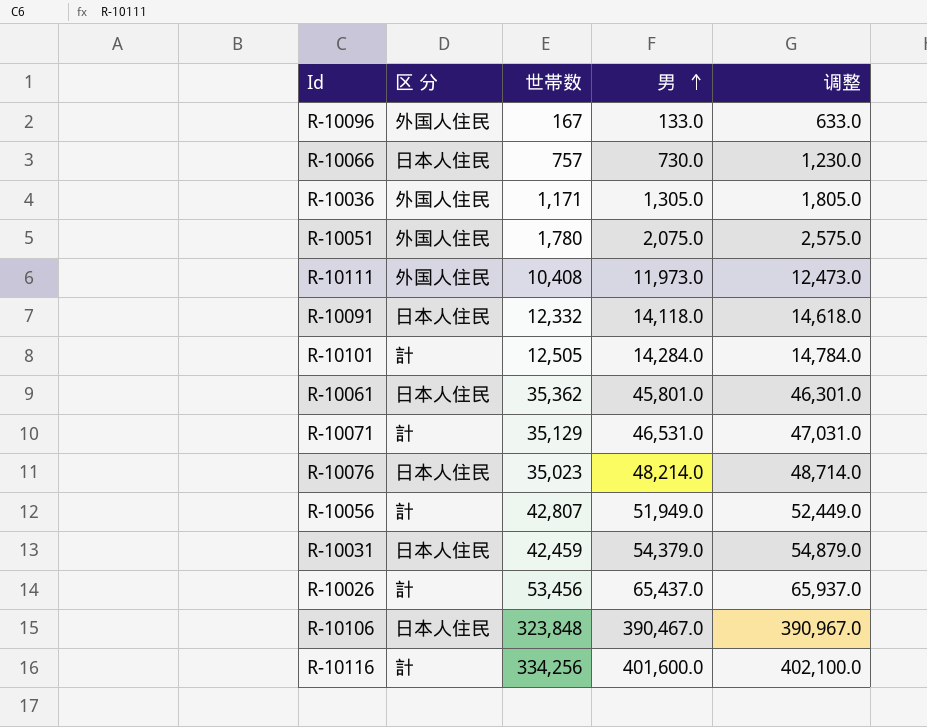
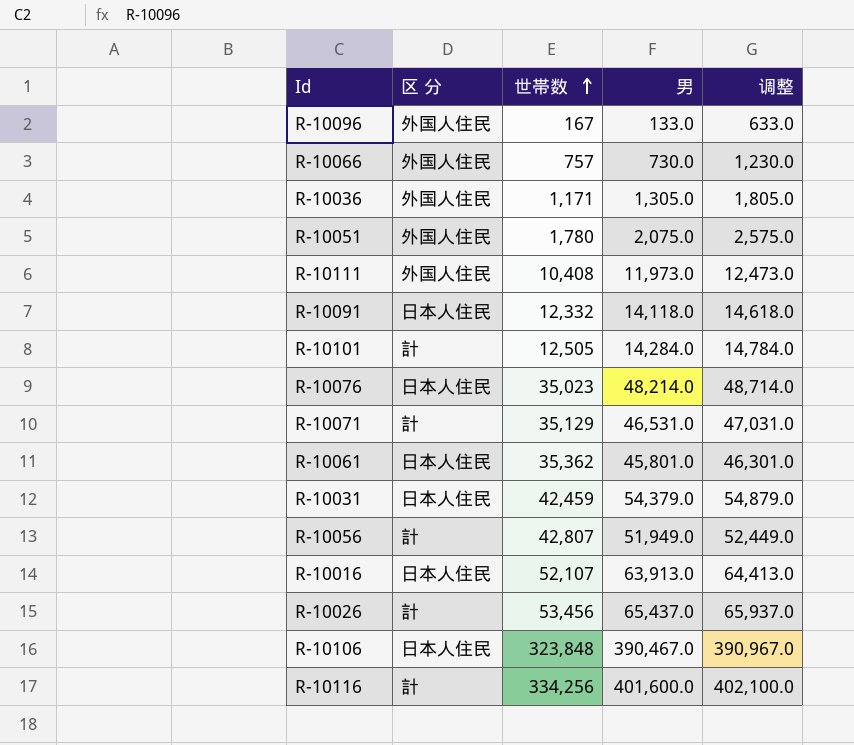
row order: 男 ascending -> 世帯数 ascending
R-10066 | 区 分: 日本人住民 -> 外国人住民
row R-10016: none -> 日本人住民 | 52,107 | 63,913.0 | 64,413.0

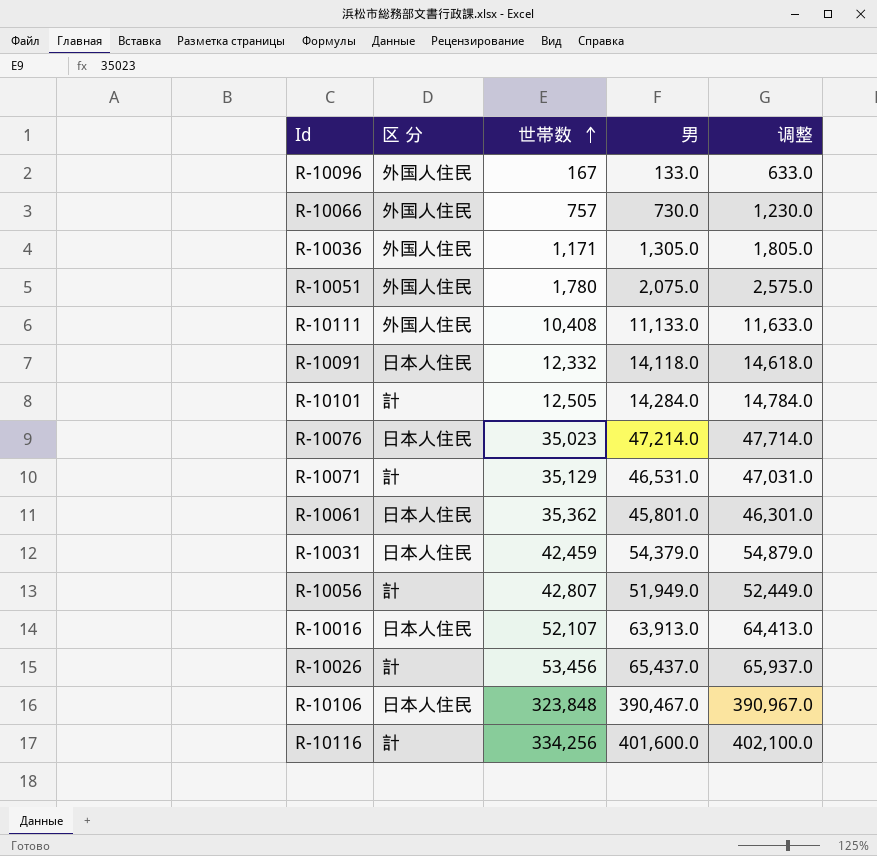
R-10111 | 男: 11,973.0 -> 11,133.0
R-10111 | 调整: 12,473.0 -> 11,633.0
R-10076 | 男: 48,214.0 -> 47,214.0
R-10076 | 调整: 48,714.0 -> 47,714.0

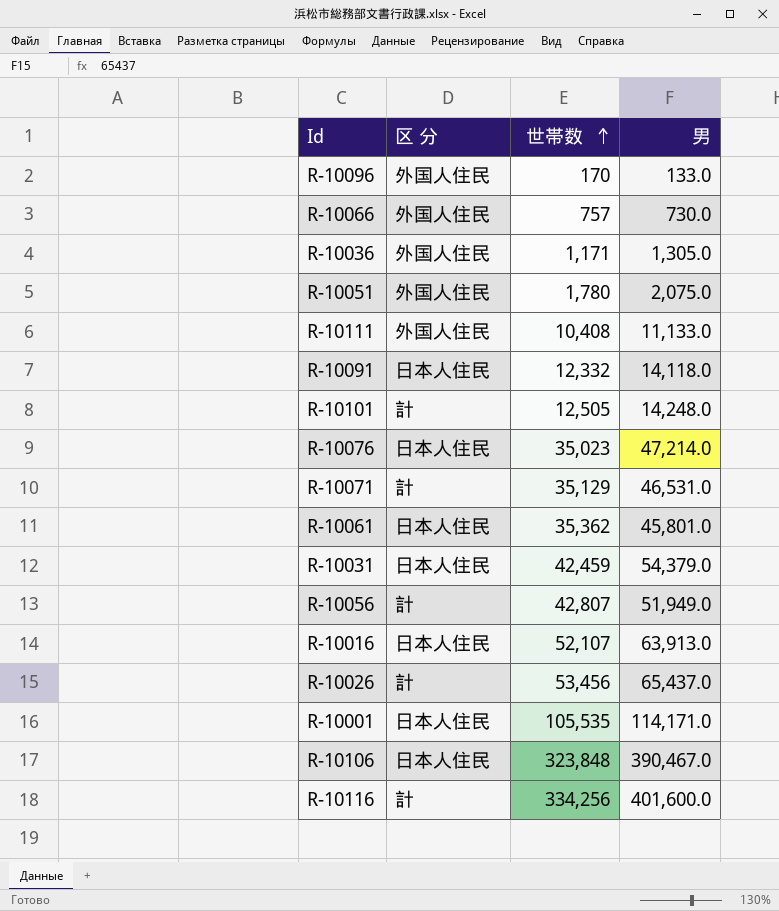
column 调整 | formula: [男] + 500 -> none
R-10096 | 世帯数: 167 -> 170
R-10101 | 男: 14,284.0 -> 14,248.0
row R-10001: none -> 日本人住民 | 105,535 | 114,171.0

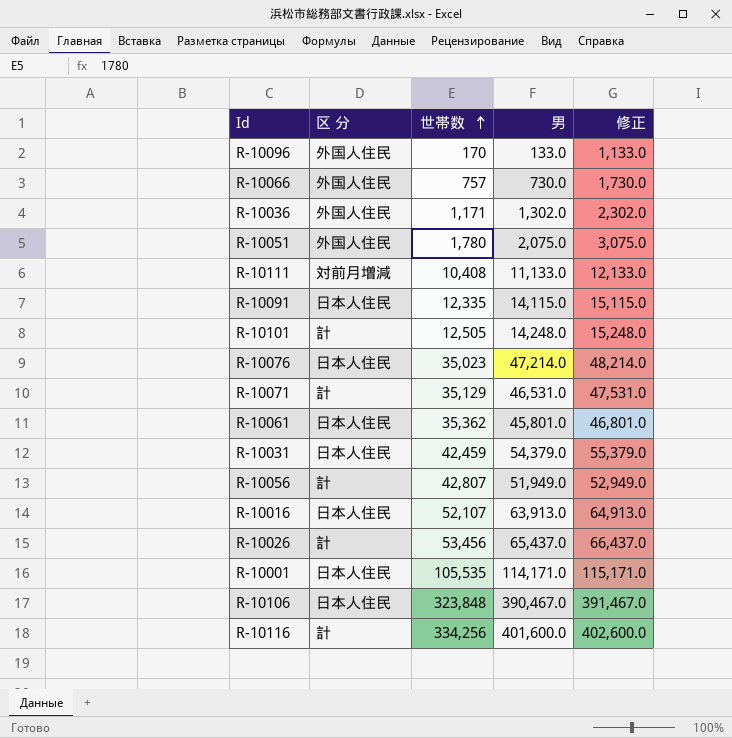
column 修正 | formula: none -> [男] + 1000
R-10036 | 男: 1,305.0 -> 1,302.0
R-10111 | 区 分: 外国人住民 -> 対前月増減
R-10091 | 世帯数: 12,332 -> 12,335
R-10091 | 男: 14,118.0 -> 14,115.0

